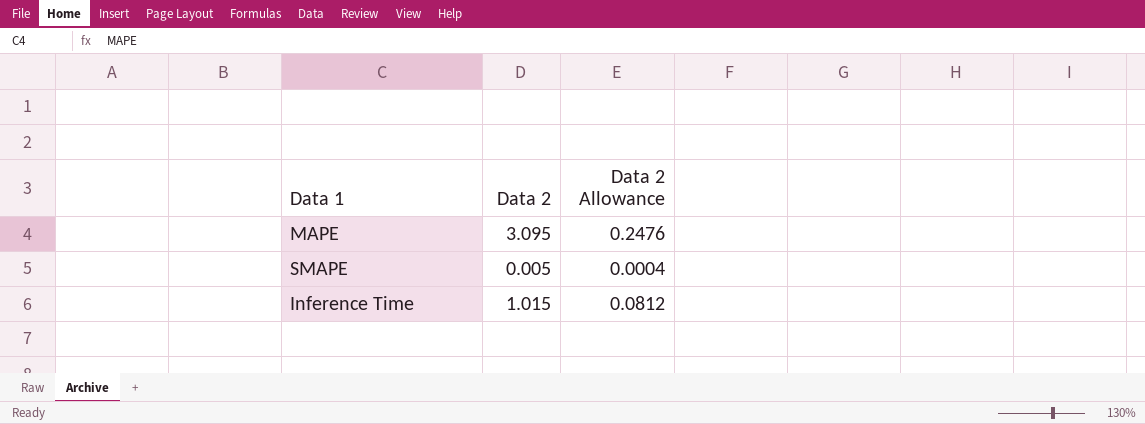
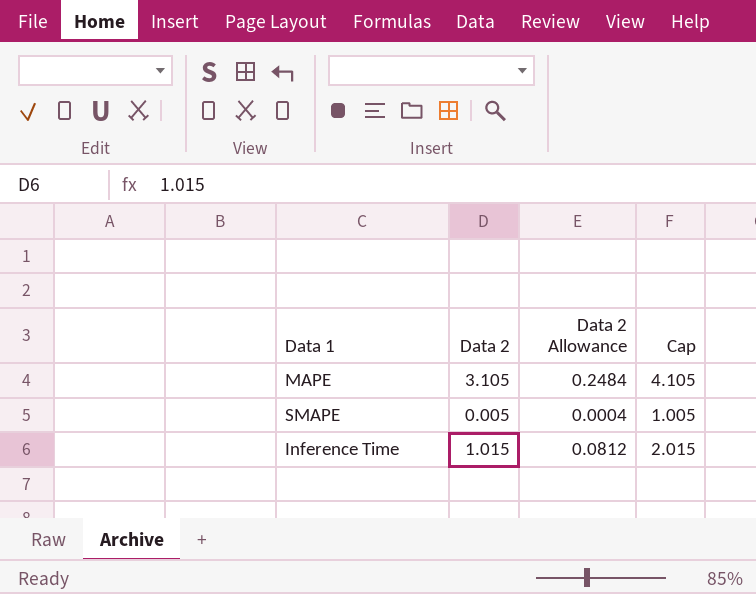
column Cap | formula: none -> [Data 2] + 1
MAPE | Data 2: 3.095 -> 3.105
MAPE | Data 2 Allowance: 0.2476 -> 0.2484

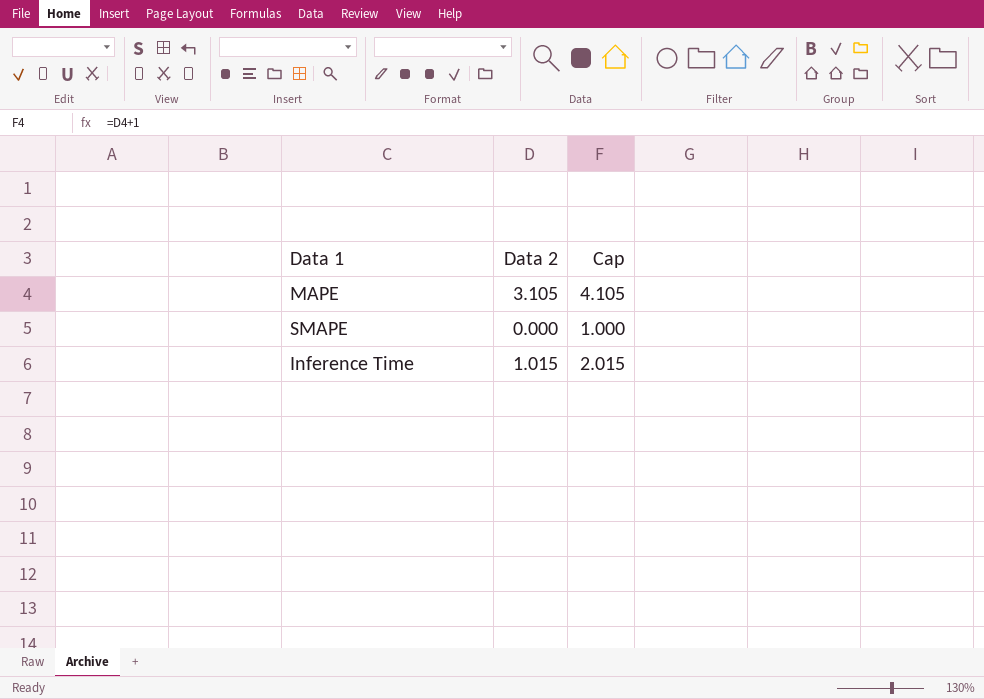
column Data 2 Allowance | formula: [Data 2] * 0.08 -> none
SMAPE | Data 2: 0.005 -> 0.000
SMAPE | Cap: 1.005 -> 1.000

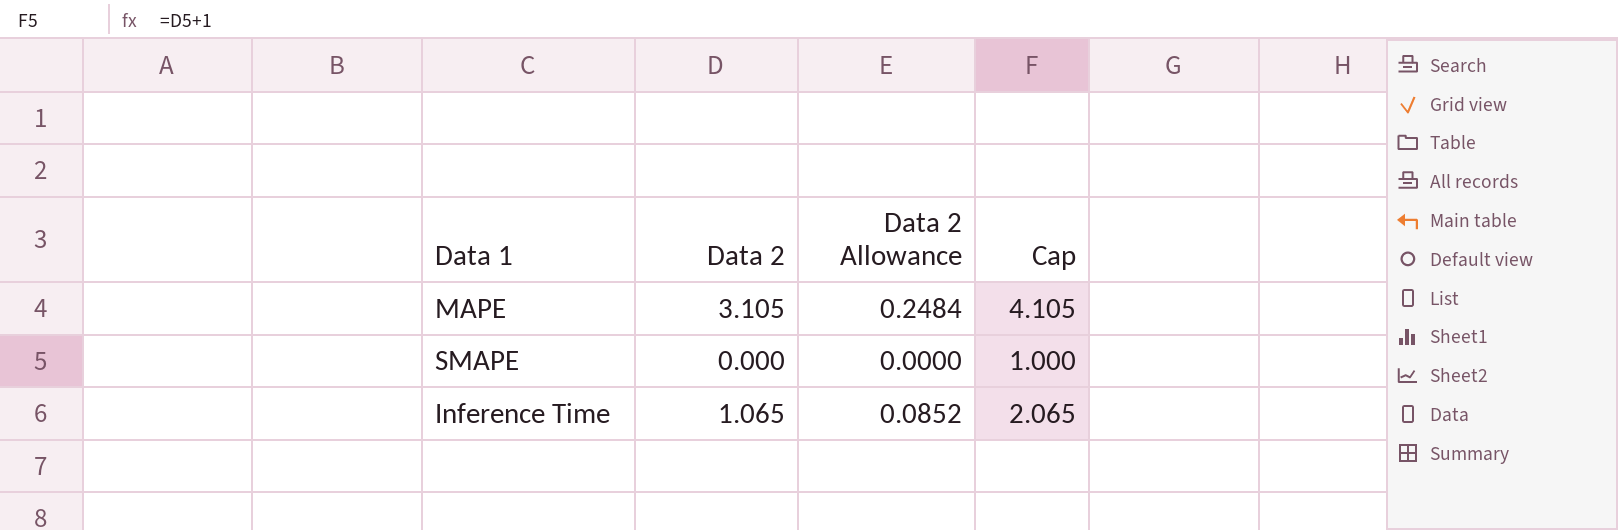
column Data 2 Allowance | formula: none -> [Data 2] * 0.08
Inference Time | Data 2: 1.015 -> 1.065
Inference Time | Cap: 2.015 -> 2.065

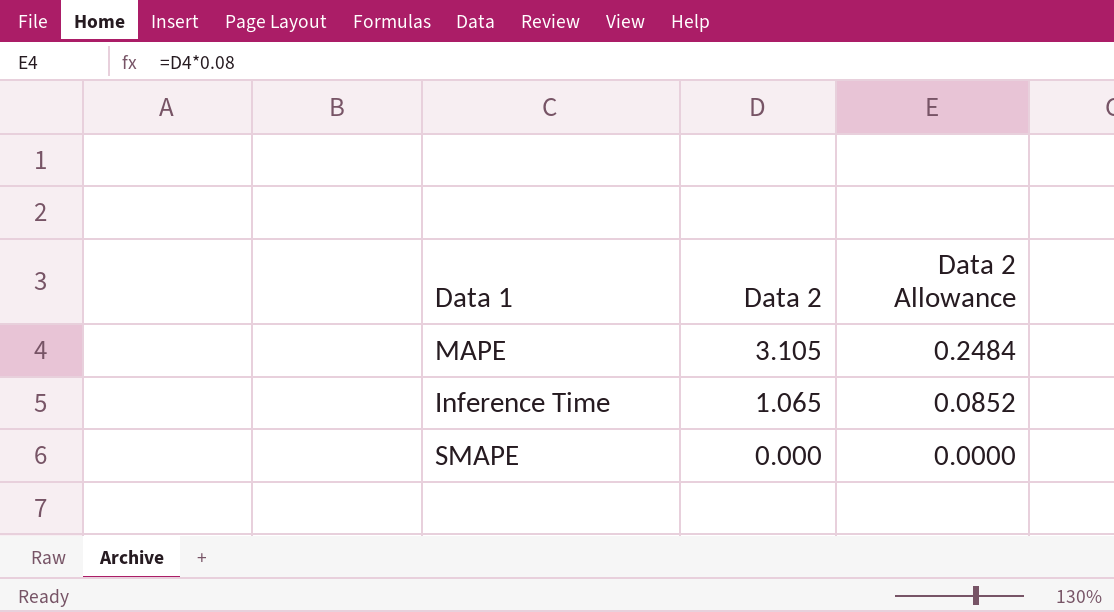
row order: none -> Data 2 descending
column Cap | formula: [Data 2] + 1 -> none

